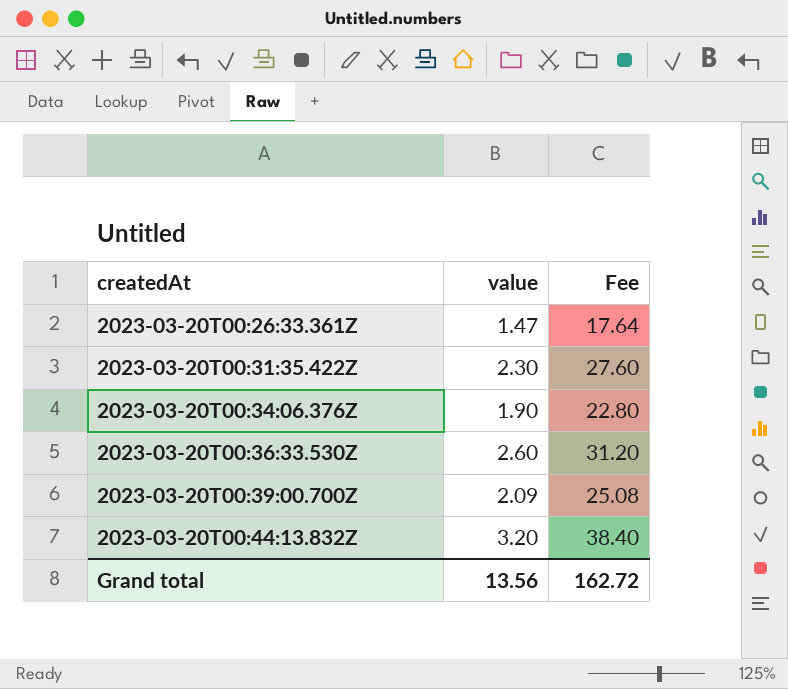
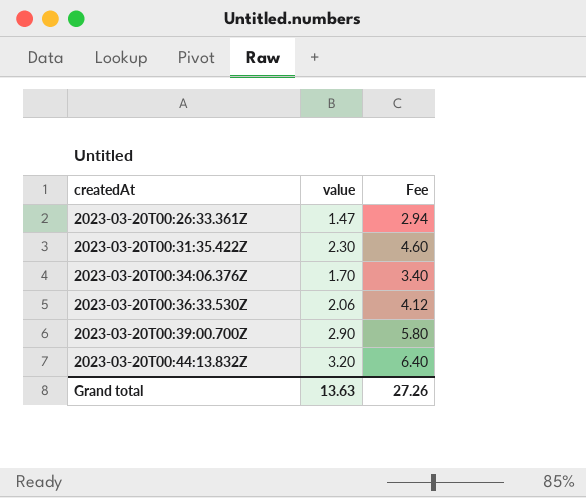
column Fee | formula: [value] * 12 -> [value] * 2
2023-03-20T00:34:06.376Z | value: 1.90 -> 1.70
2023-03-20T00:36:33.530Z | value: 2.60 -> 2.06
2023-03-20T00:39:00.700Z | value: 2.09 -> 2.90
Grand total | value: 13.56 -> 13.63
Grand total | Fee: 162.72 -> 27.26

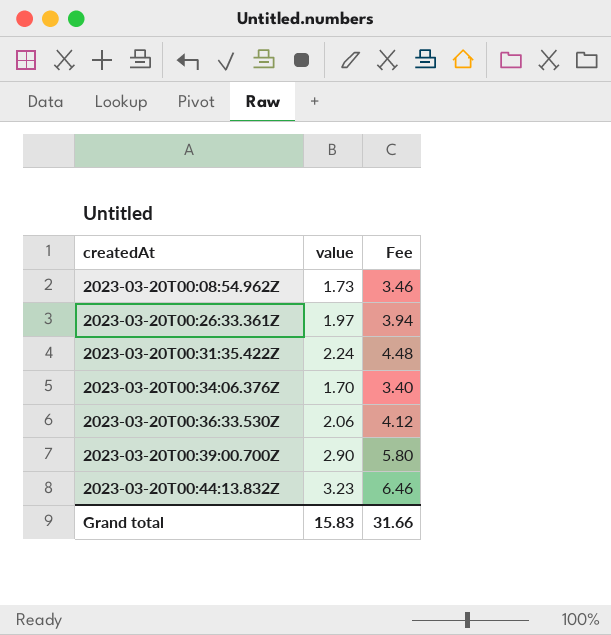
row 2023-03-20T00:08:54.962Z: none -> 1.73 | 3.46
2023-03-20T00:26:33.361Z | value: 1.47 -> 1.97
2023-03-20T00:26:33.361Z | Fee: 2.94 -> 3.94
2023-03-20T00:31:35.422Z | value: 2.30 -> 2.24
2023-03-20T00:31:35.422Z | Fee: 4.60 -> 4.48
2023-03-20T00:44:13.832Z | value: 3.20 -> 3.23
2023-03-20T00:44:13.832Z | Fee: 6.40 -> 6.46
Grand total | value: 13.63 -> 15.83
Grand total | Fee: 27.26 -> 31.66

